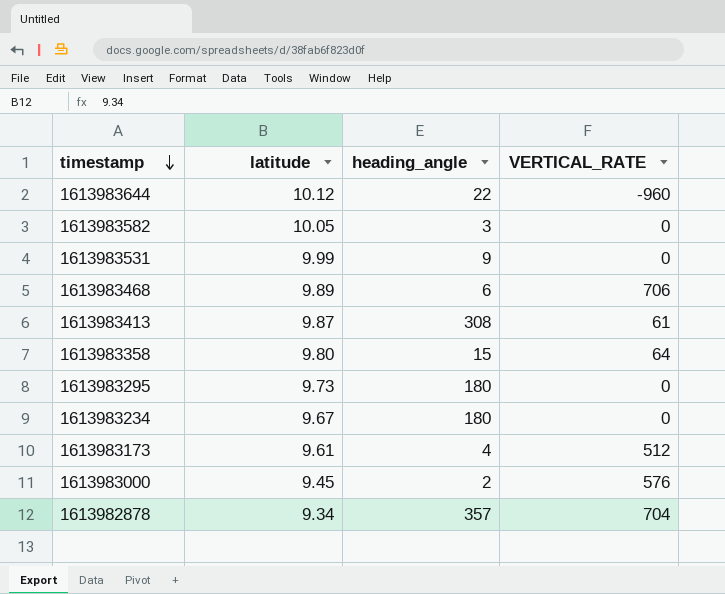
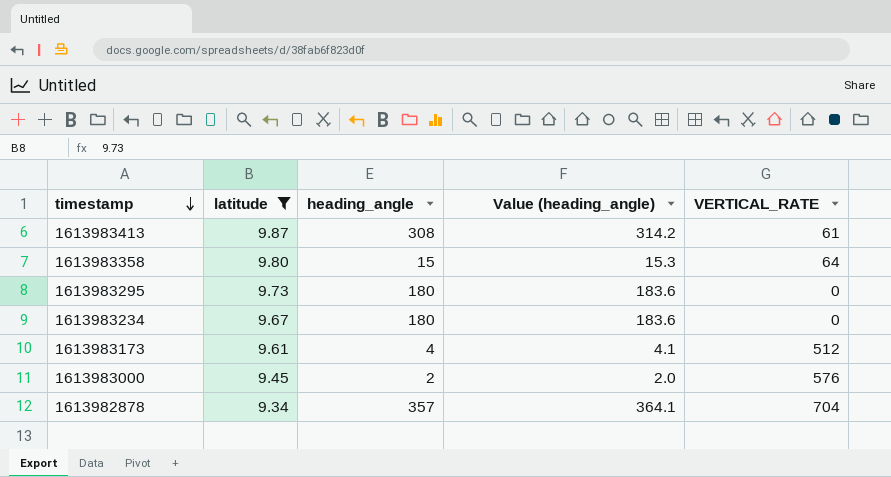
filter: none -> latitude <= 9.87
column Value (heading_angle) | formula: none -> [heading_angle] * 1.02

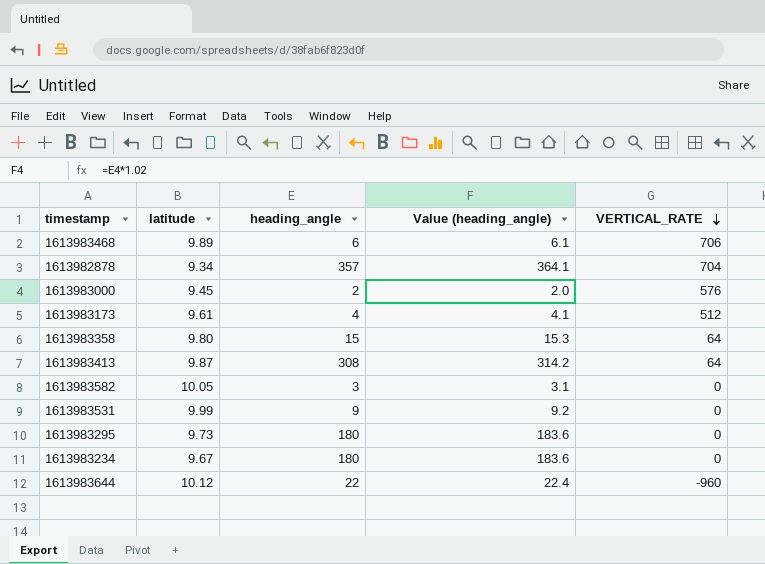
filter: latitude <= 9.87 -> none
row order: timestamp descending -> VERTICAL_RATE descending
1613983413 | VERTICAL_RATE: 61 -> 64

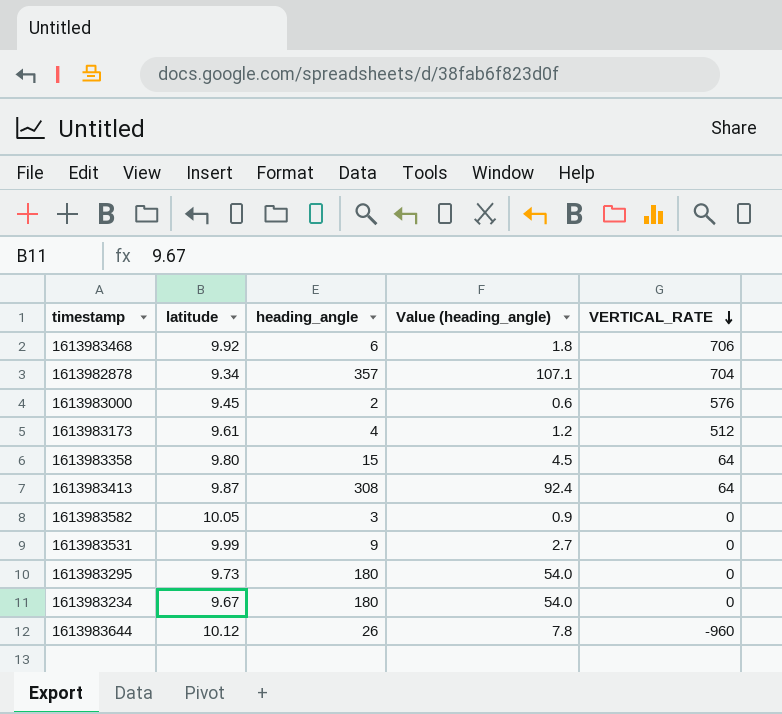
column Value (heading_angle) | formula: [heading_angle] * 1.02 -> [heading_angle] * 0.3
1613983468 | latitude: 9.89 -> 9.92
1613983644 | heading_angle: 22 -> 26

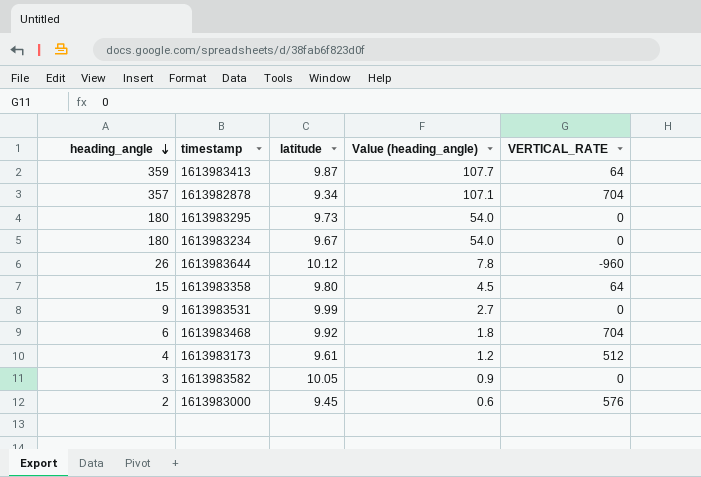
row order: VERTICAL_RATE descending -> heading_angle descending
column heading_angle | position: 3 -> 1
1613983413 | heading_angle: 308 -> 359
1613983413 | Value (heading_angle): 92.4 -> 107.7
1613983468 | VERTICAL_RATE: 706 -> 704

